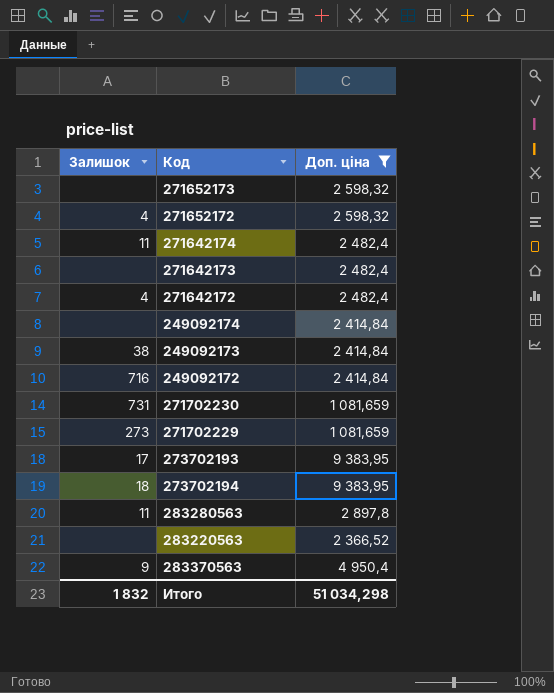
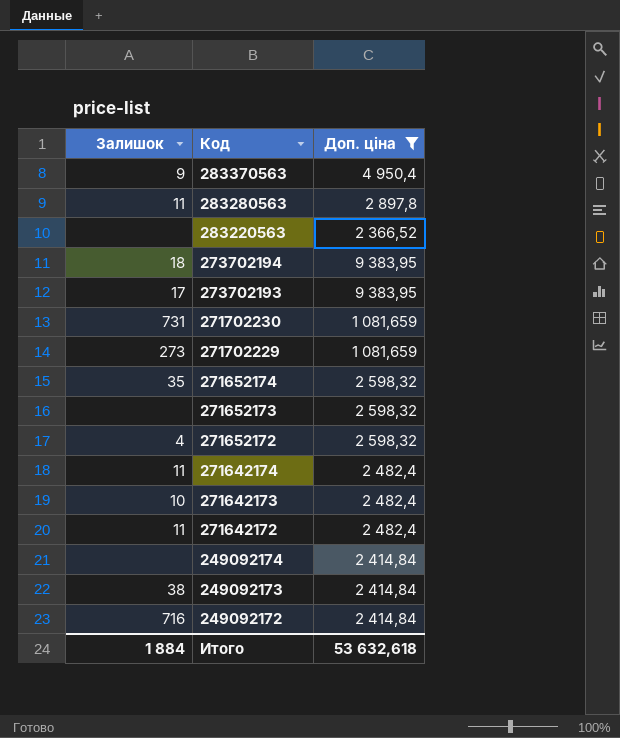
row order: none -> Код descending
row 271652174: none -> 35 | 2 598,32
271642173 | Залишок: none -> 10
271642172 | Залишок: 4 -> 11
Итого | Залишок: 1 832 -> 1 884
Итого | Доп. ціна: 51 034,298 -> 53 632,618

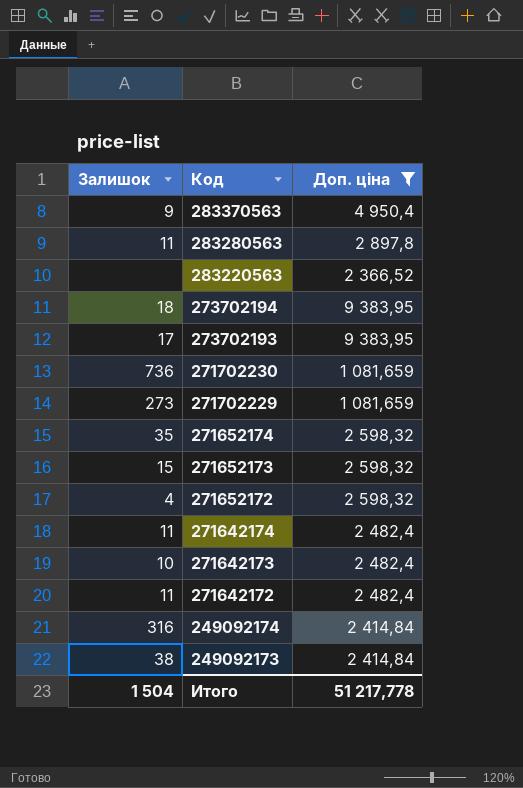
row 249092172: 716 | 2 414,84 -> none
271702230 | Залишок: 731 -> 736
271652173 | Залишок: none -> 15
249092174 | Залишок: none -> 316
Итого | Залишок: 1 884 -> 1 504
Итого | Доп. ціна: 53 632,618 -> 51 217,778

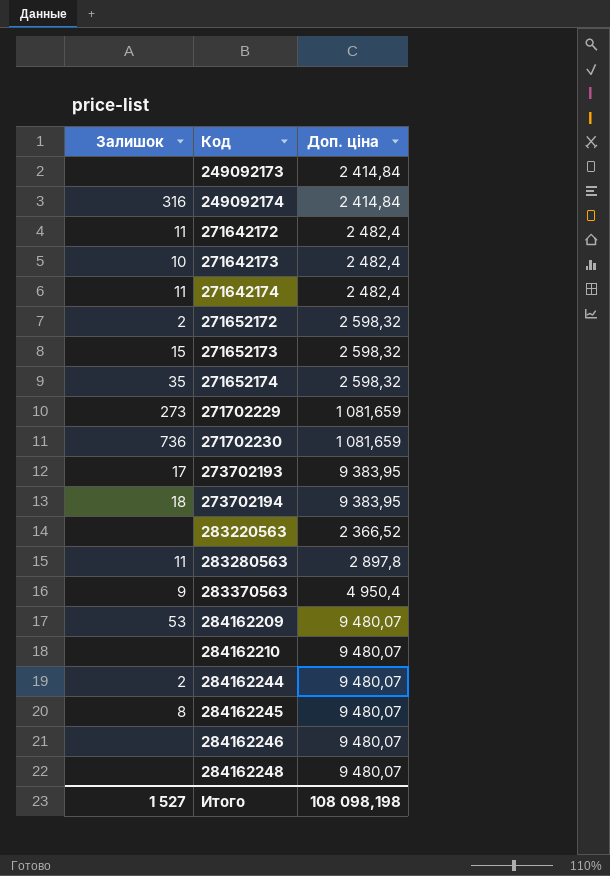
filter: Доп. ціна != 9 480,07 -> none
row order: Код descending -> Код ascending
249092173 | Залишок: 38 -> none
271652172 | Залишок: 4 -> 2
Итого | Залишок: 1 504 -> 1 527
Итого | Доп. ціна: 51 217,778 -> 108 098,198

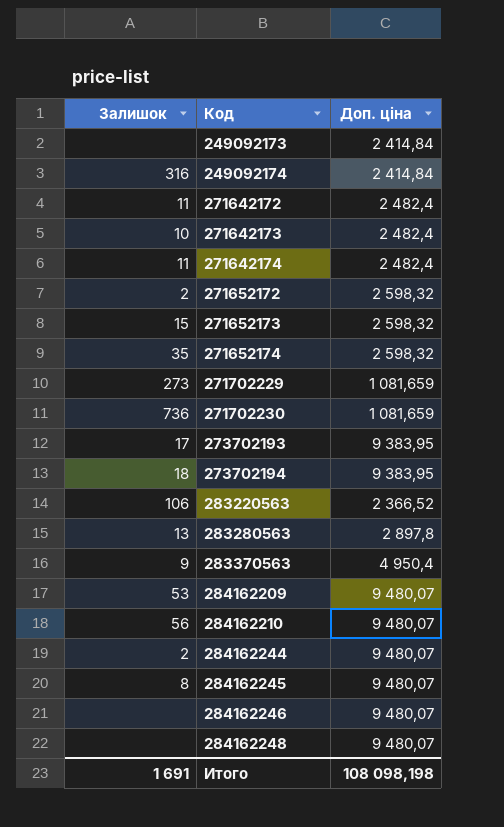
283220563 | Залишок: none -> 106
283280563 | Залишок: 11 -> 13
284162210 | Залишок: none -> 56
Итого | Залишок: 1 527 -> 1 691

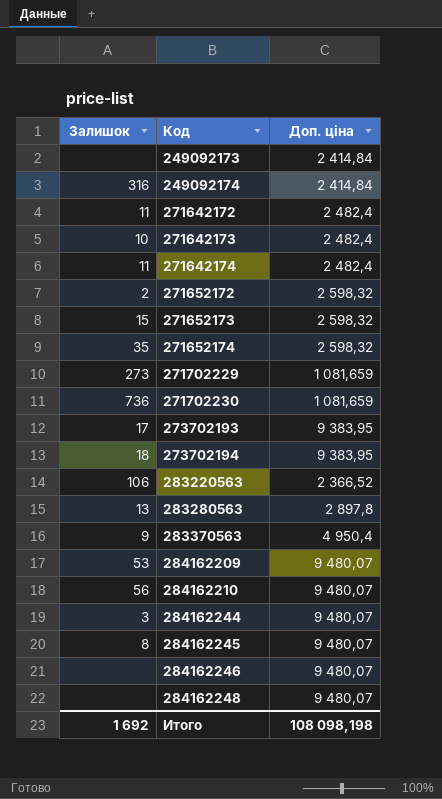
284162244 | Залишок: 2 -> 3
Итого | Залишок: 1 691 -> 1 692

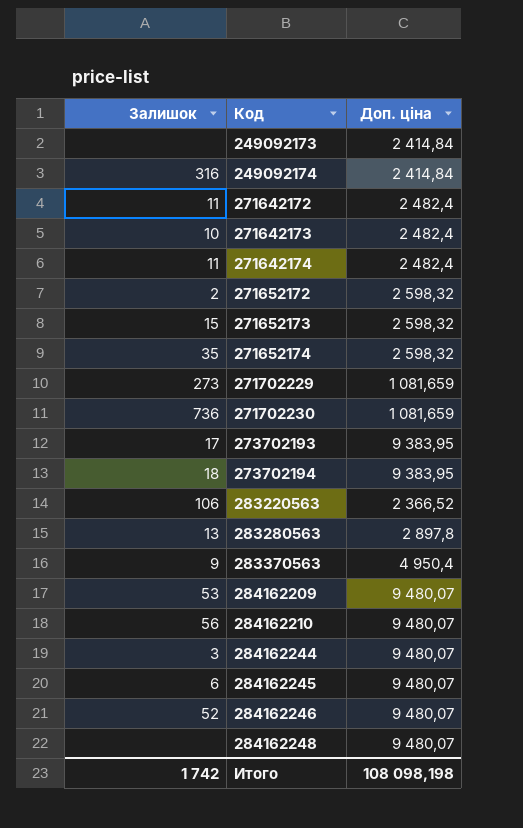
284162245 | Залишок: 8 -> 6
284162246 | Залишок: none -> 52
Итого | Залишок: 1 692 -> 1 742

